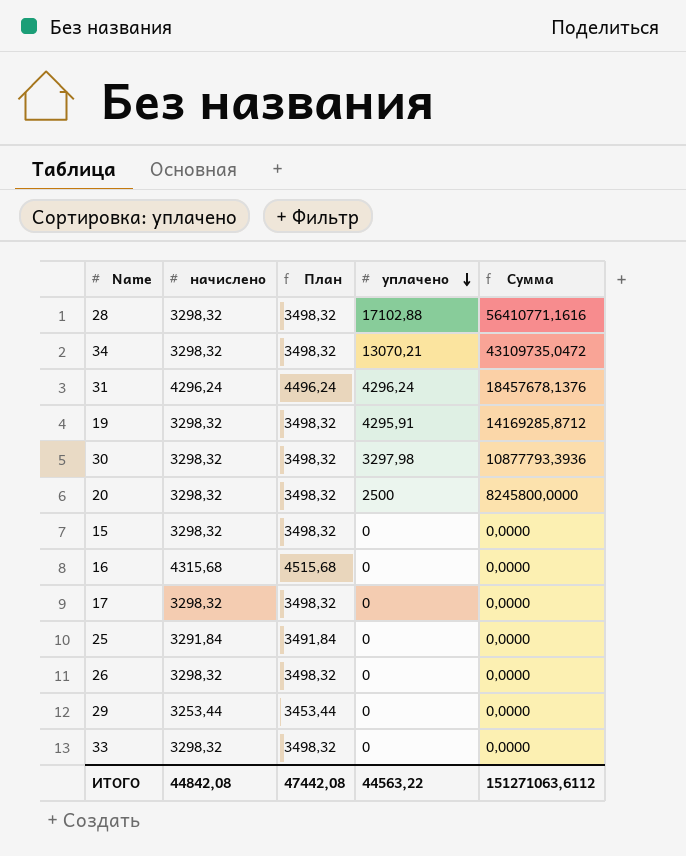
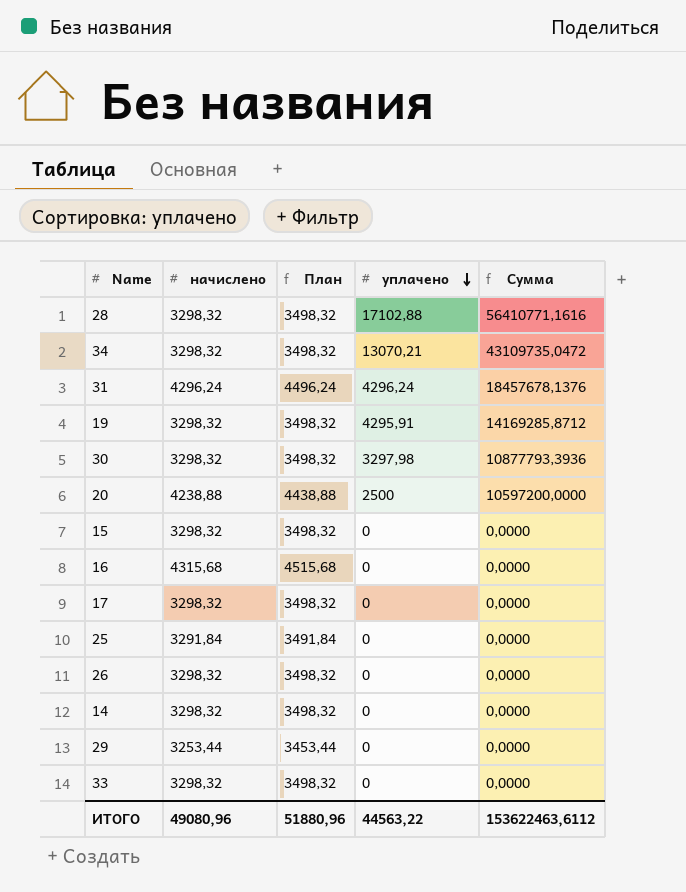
20 | начислено: 3298,32 -> 4238,88
20 | План: 3498,32 -> 4438,88
20 | Сумма: 8245800,0000 -> 10597200,0000
row 14: none -> 3298,32 | 3498,32 | 0 | 0,0000
ИТОГО | начислено: 44842,08 -> 49080,96
ИТОГО | План: 47442,08 -> 51880,96
ИТОГО | Сумма: 151271063,6112 -> 153622463,6112

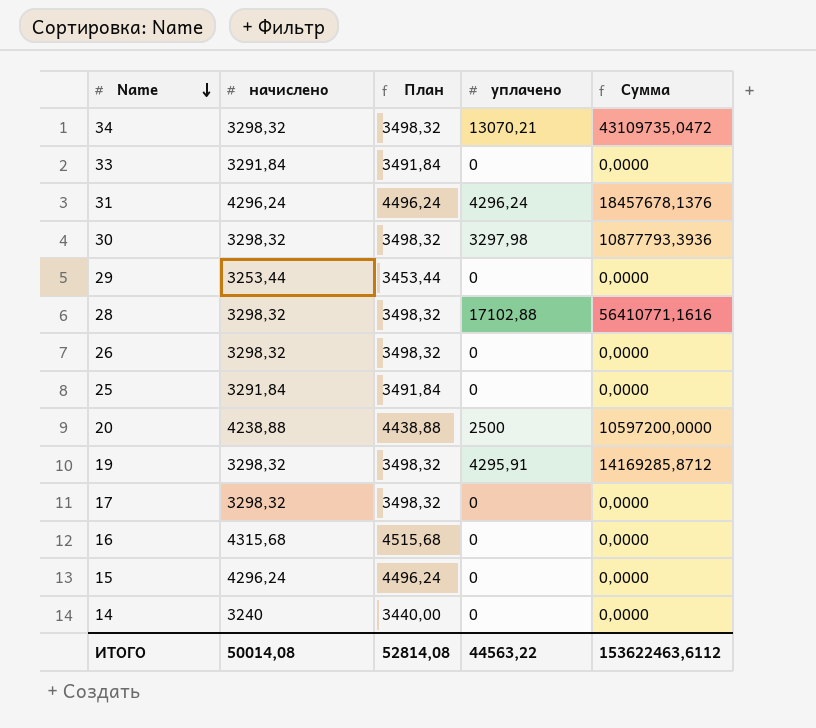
row order: уплачено descending -> Name descending
33 | начислено: 3298,32 -> 3291,84
33 | План: 3498,32 -> 3491,84
15 | начислено: 3298,32 -> 4296,24
15 | План: 3498,32 -> 4496,24
14 | начислено: 3298,32 -> 3240
14 | План: 3498,32 -> 3440,00
ИТОГО | начислено: 49080,96 -> 50014,08
ИТОГО | План: 51880,96 -> 52814,08

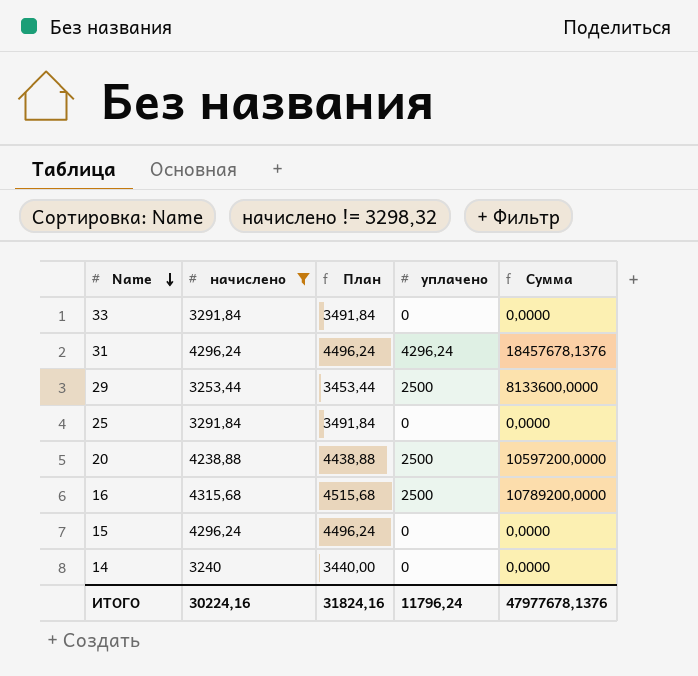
filter: none -> начислено != 3298,32
29 | уплачено: 0 -> 2500
29 | Сумма: 0,0000 -> 8133600,0000
16 | уплачено: 0 -> 2500
16 | Сумма: 0,0000 -> 10789200,0000
ИТОГО | начислено: 50014,08 -> 30224,16
ИТОГО | План: 52814,08 -> 31824,16
ИТОГО | уплачено: 44563,22 -> 11796,24
ИТОГО | Сумма: 153622463,6112 -> 47977678,1376

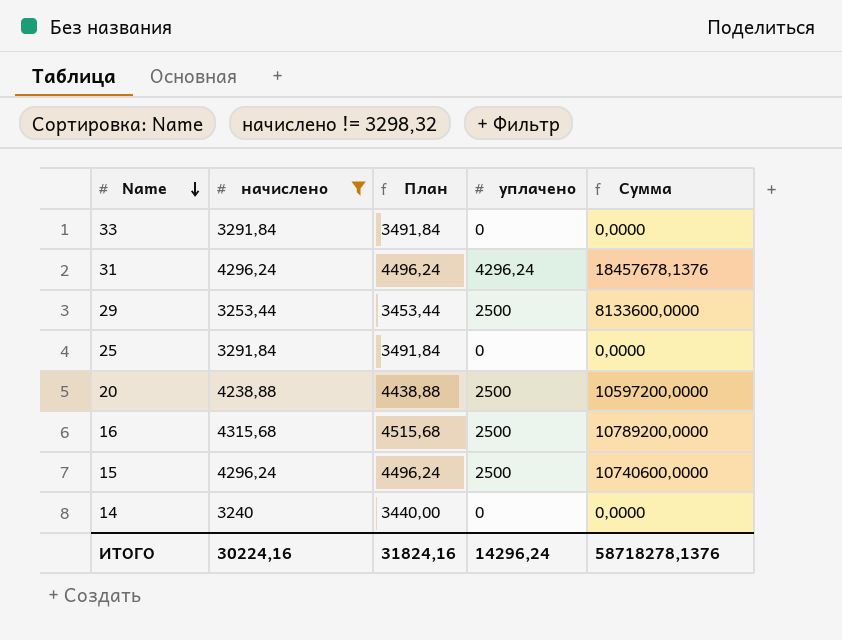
15 | уплачено: 0 -> 2500
15 | Сумма: 0,0000 -> 10740600,0000
ИТОГО | уплачено: 11796,24 -> 14296,24
ИТОГО | Сумма: 47977678,1376 -> 58718278,1376

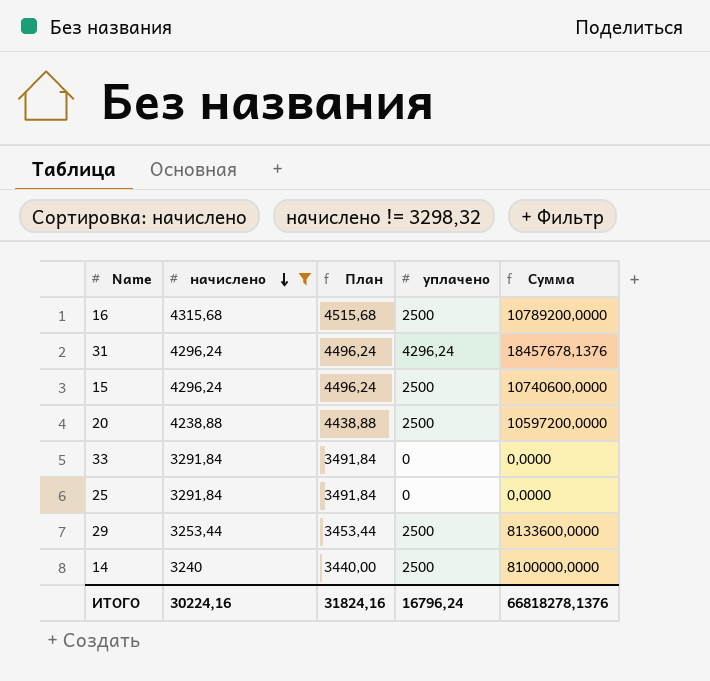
row order: Name descending -> начислено descending
14 | уплачено: 0 -> 2500
14 | Сумма: 0,0000 -> 8100000,0000
ИТОГО | уплачено: 14296,24 -> 16796,24
ИТОГО | Сумма: 58718278,1376 -> 66818278,1376

